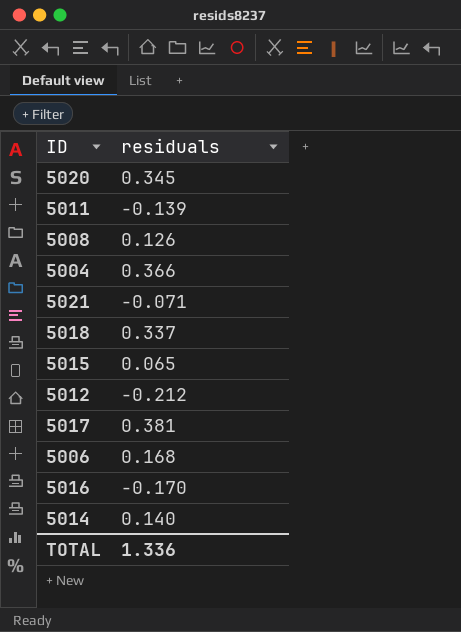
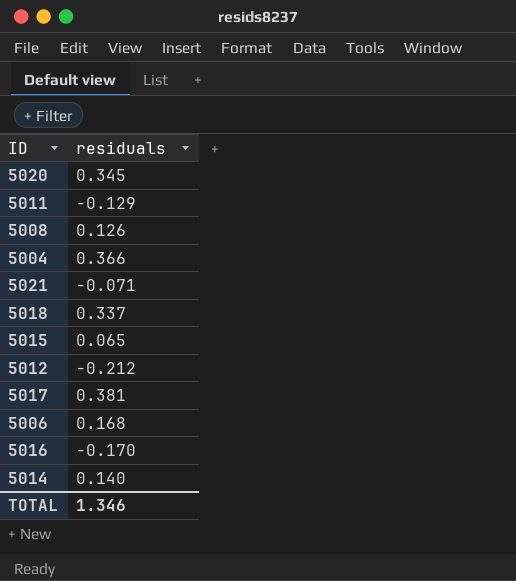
5011 | residuals: -0.139 -> -0.129
TOTAL | residuals: 1.336 -> 1.346

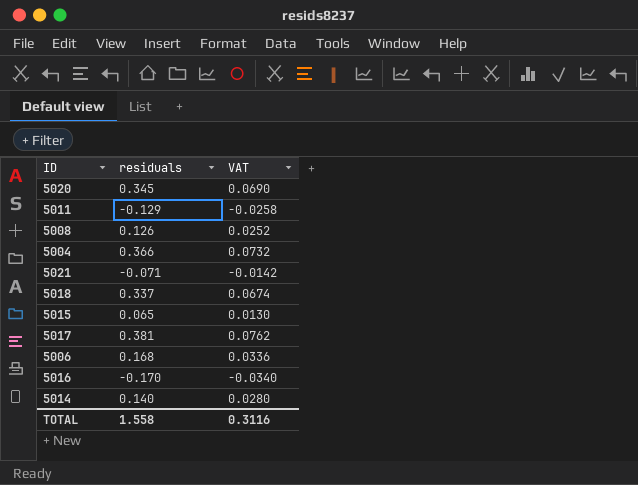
column VAT | formula: none -> [residuals] * 0.2
row 5012: -0.212 -> none
TOTAL | residuals: 1.346 -> 1.558

